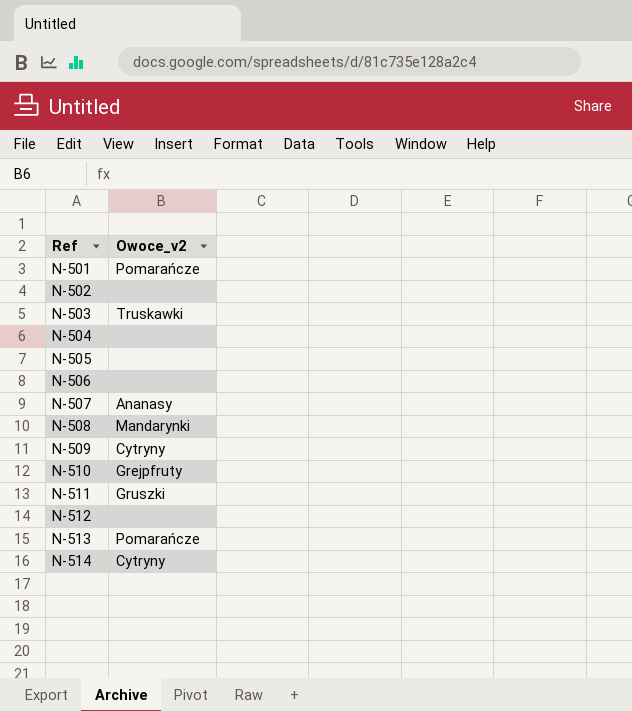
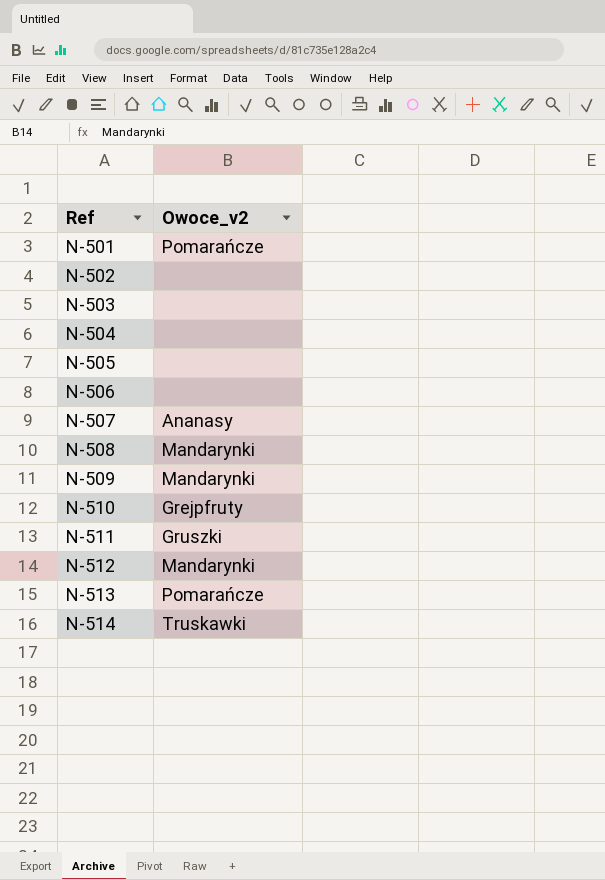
N-503 | Owoce_v2: Truskawki -> none
N-509 | Owoce_v2: Cytryny -> Mandarynki
N-512 | Owoce_v2: none -> Mandarynki
N-514 | Owoce_v2: Cytryny -> Truskawki

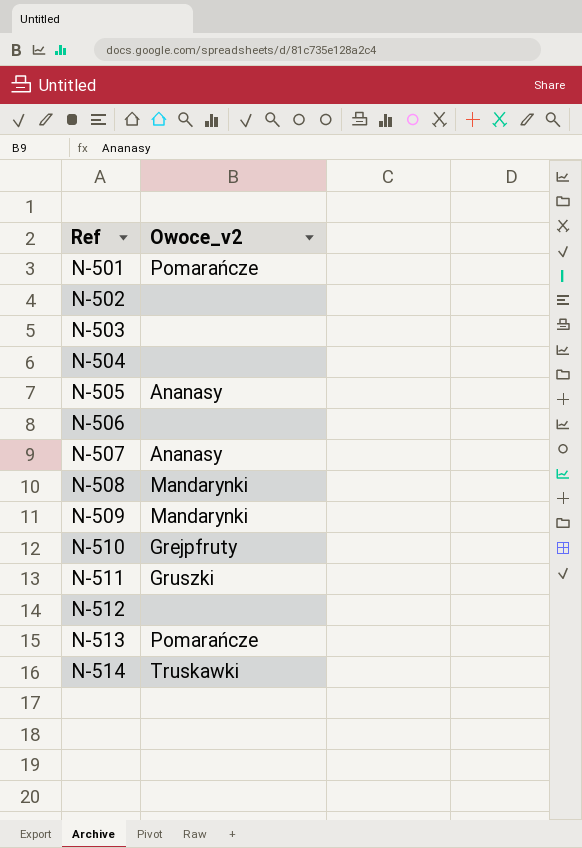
N-505 | Owoce_v2: none -> Ananasy
N-512 | Owoce_v2: Mandarynki -> none

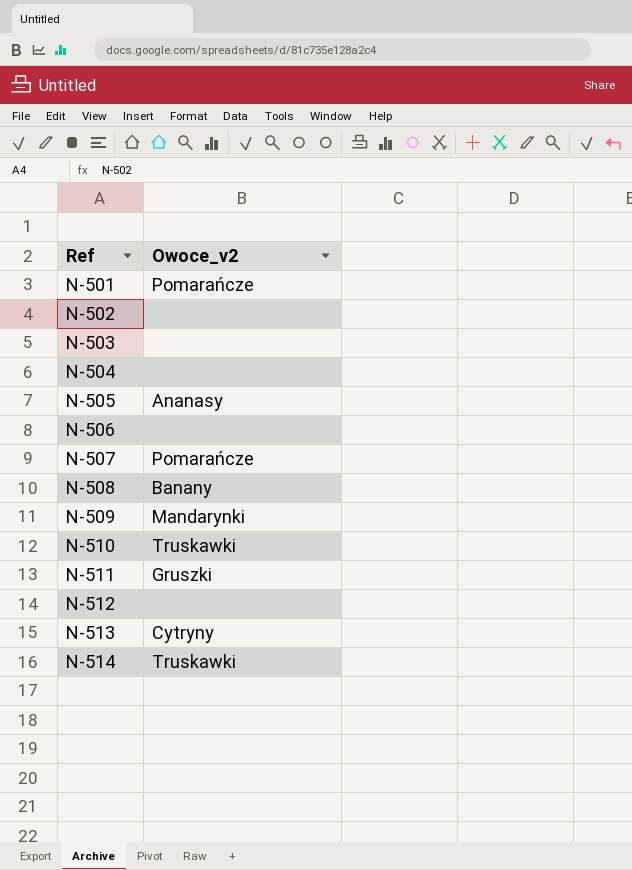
N-507 | Owoce_v2: Ananasy -> Pomarańcze
N-508 | Owoce_v2: Mandarynki -> Banany
N-510 | Owoce_v2: Grejpfruty -> Truskawki
N-513 | Owoce_v2: Pomarańcze -> Cytryny

